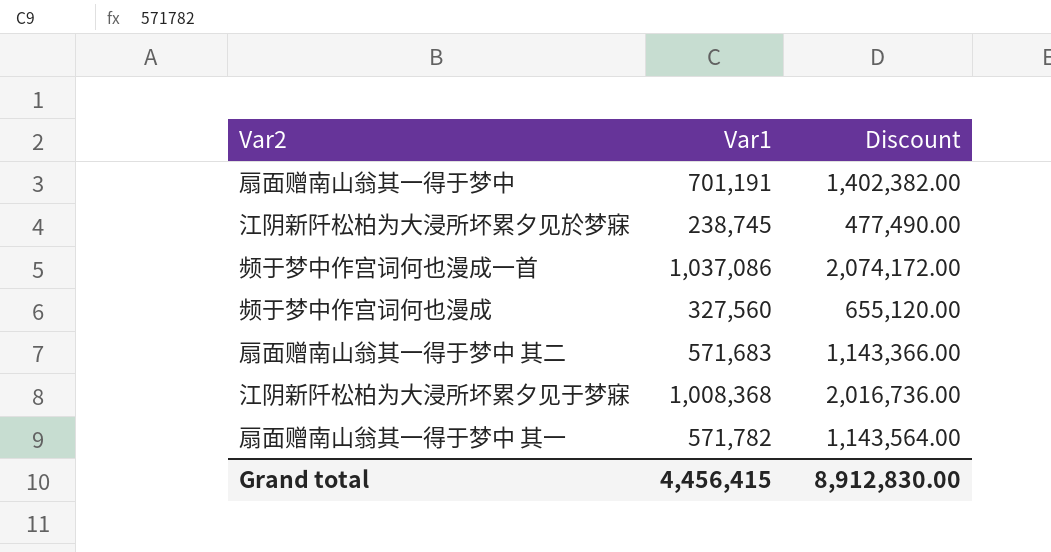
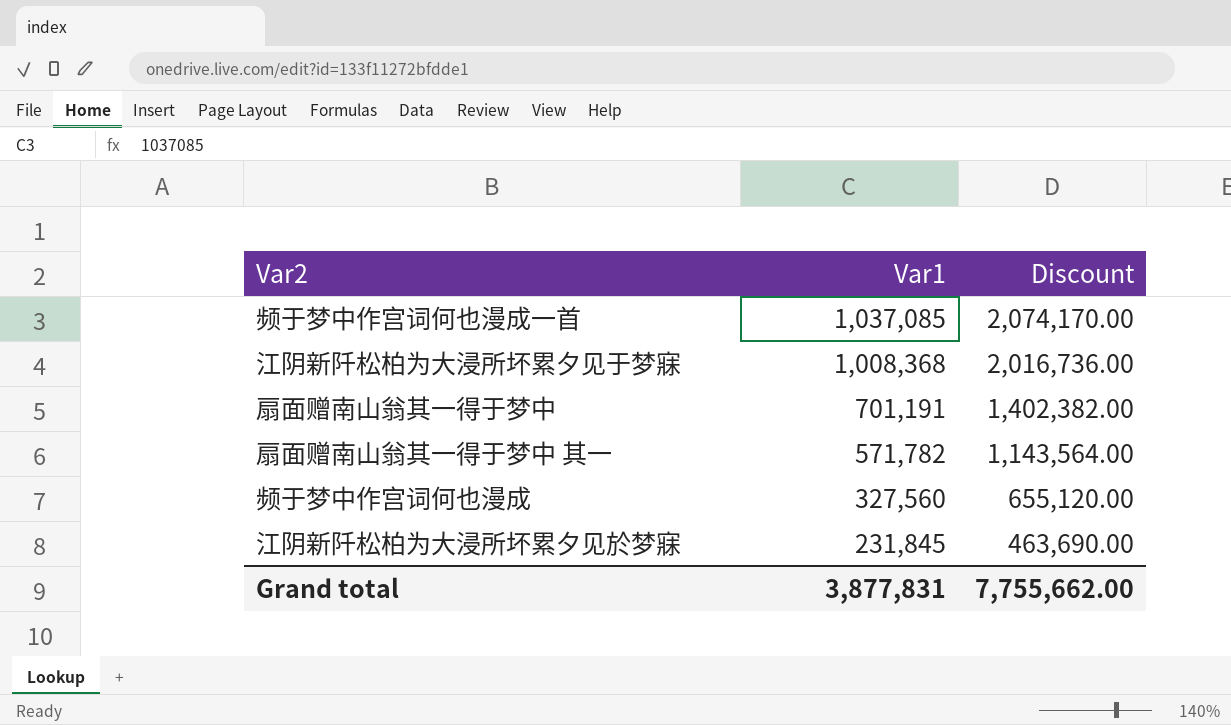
row order: none -> Var1 descending
row 扇面赠南山翁其一得于梦中 其二: 571,683 | 1,143,366.00 -> none
频于梦中作宫词何也漫成一首 | Var1: 1,037,086 -> 1,037,085
频于梦中作宫词何也漫成一首 | Discount: 2,074,172.00 -> 2,074,170.00
江阴新阡松柏为大浸所坏累夕见於梦寐 | Var1: 238,745 -> 231,845
江阴新阡松柏为大浸所坏累夕见於梦寐 | Discount: 477,490.00 -> 463,690.00
Grand total | Var1: 4,456,415 -> 3,877,831
Grand total | Discount: 8,912,830.00 -> 7,755,662.00

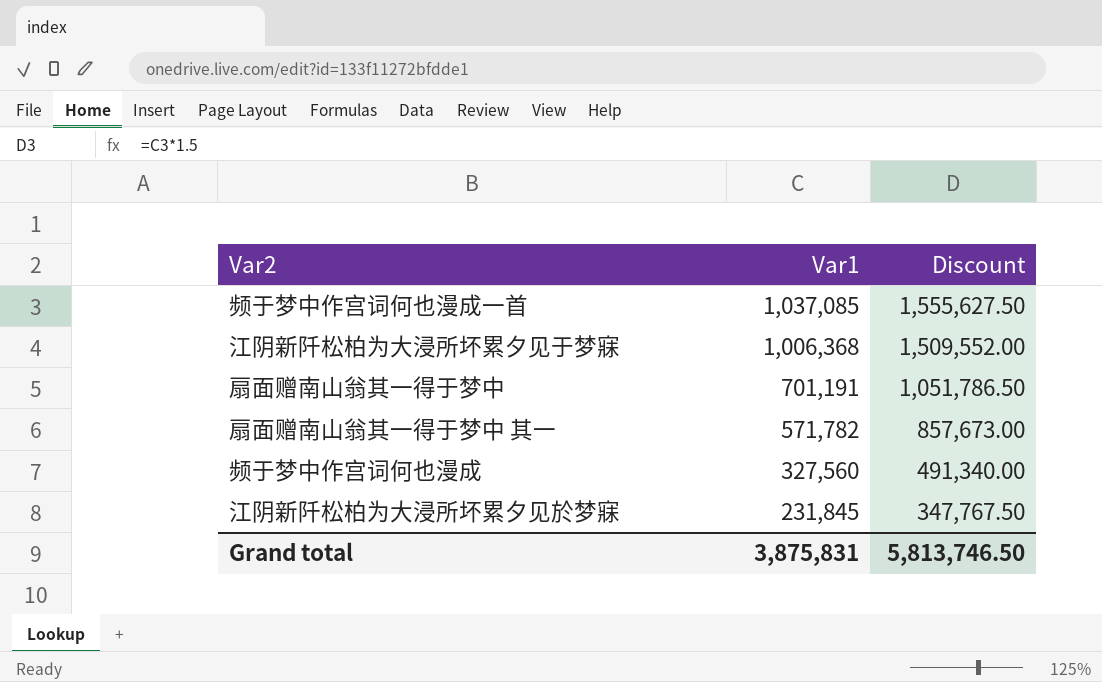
column Discount | formula: [Var1] * 2 -> [Var1] * 1.5
江阴新阡松柏为大浸所坏累夕见于梦寐 | Var1: 1,008,368 -> 1,006,368
Grand total | Var1: 3,877,831 -> 3,875,831
Grand total | Discount: 7,755,662.00 -> 5,813,746.50

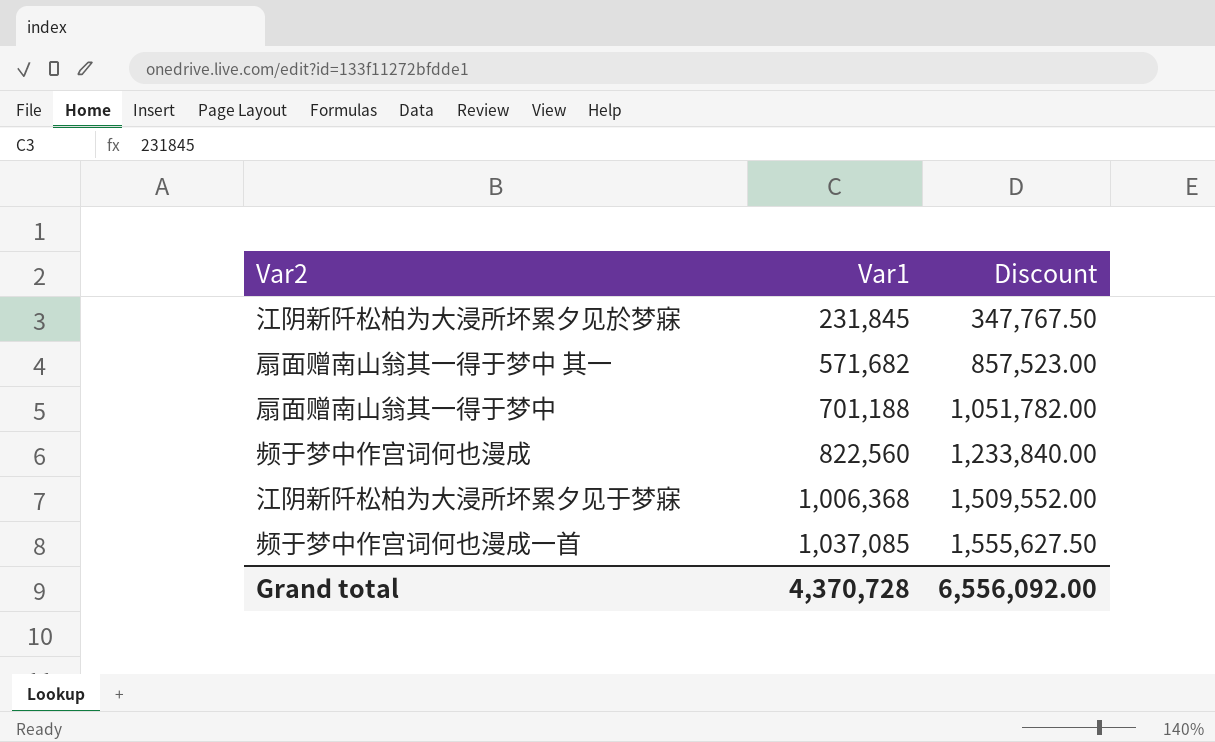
row order: Var1 descending -> Var1 ascending
扇面赠南山翁其一得于梦中 其一 | Var1: 571,782 -> 571,682
扇面赠南山翁其一得于梦中 其一 | Discount: 857,673.00 -> 857,523.00
扇面赠南山翁其一得于梦中 | Var1: 701,191 -> 701,188
扇面赠南山翁其一得于梦中 | Discount: 1,051,786.50 -> 1,051,782.00
频于梦中作宫词何也漫成 | Var1: 327,560 -> 822,560
频于梦中作宫词何也漫成 | Discount: 491,340.00 -> 1,233,840.00
Grand total | Var1: 3,875,831 -> 4,370,728
Grand total | Discount: 5,813,746.50 -> 6,556,092.00

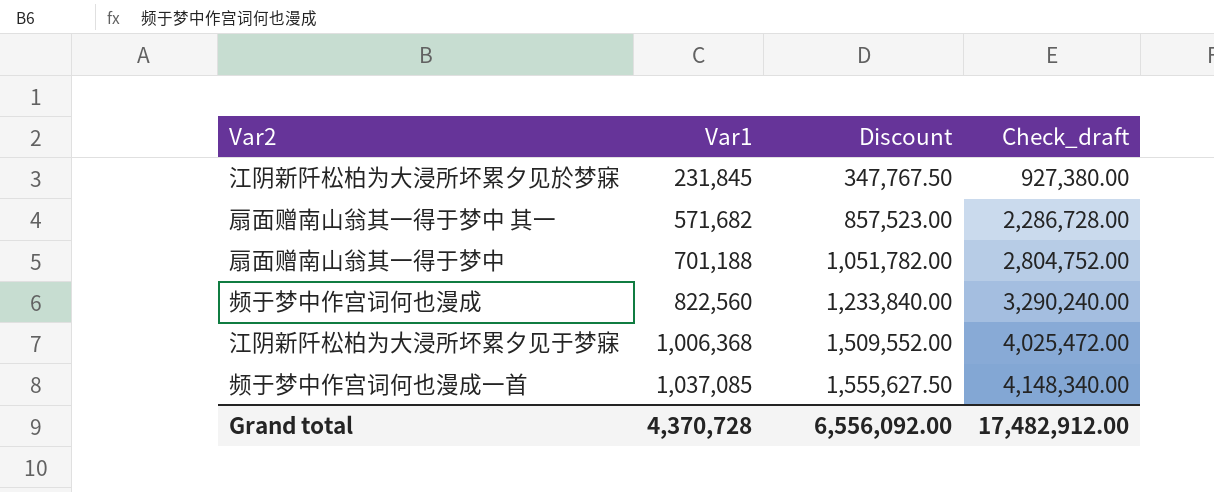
column Check_draft | formula: none -> [Var1] * 4

